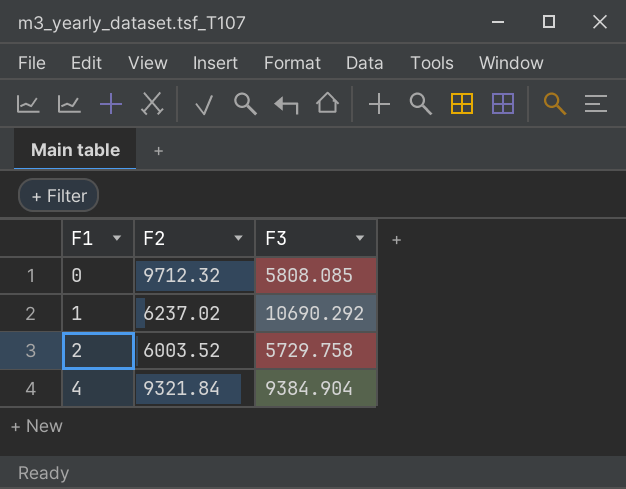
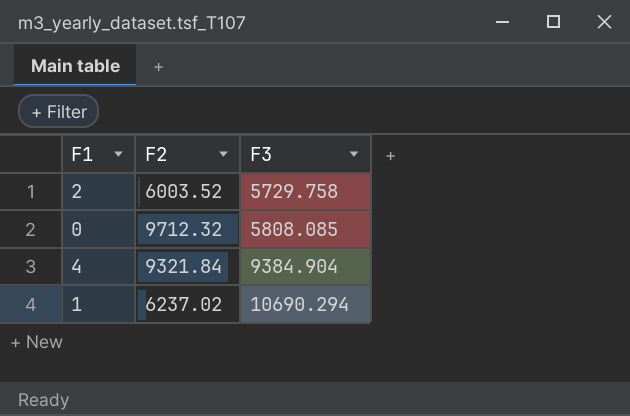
row order: F1 ascending -> F3 ascending
1 | F3: 10690.292 -> 10690.294

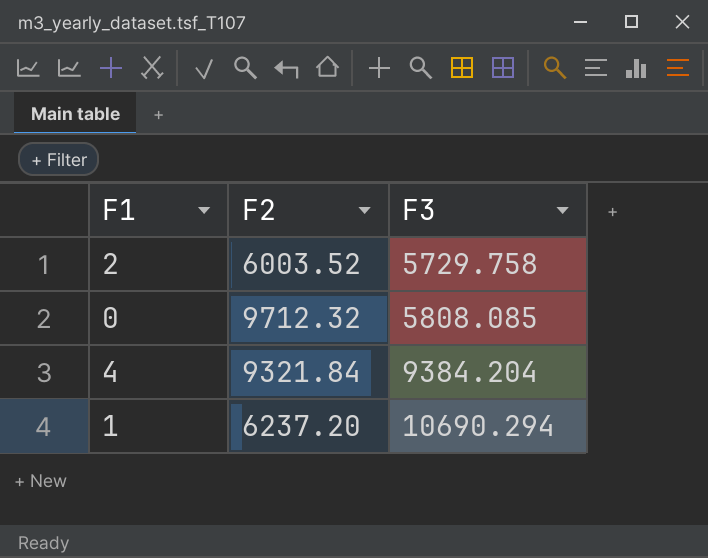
4 | F3: 9384.904 -> 9384.204
1 | F2: 6237.02 -> 6237.20

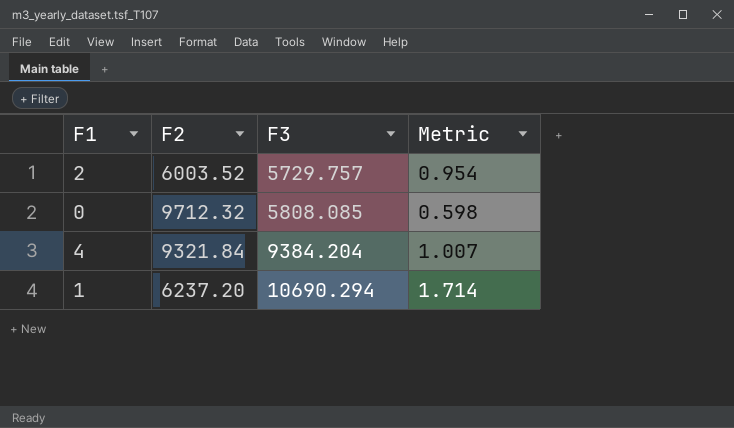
column Metric | formula: none -> [F3] / [F2]
2 | F3: 5729.758 -> 5729.757

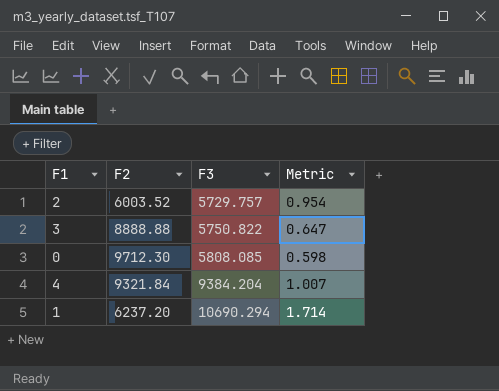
row 3: none -> 8888.88 | 5750.822 | 0.647
0 | F2: 9712.32 -> 9712.30

